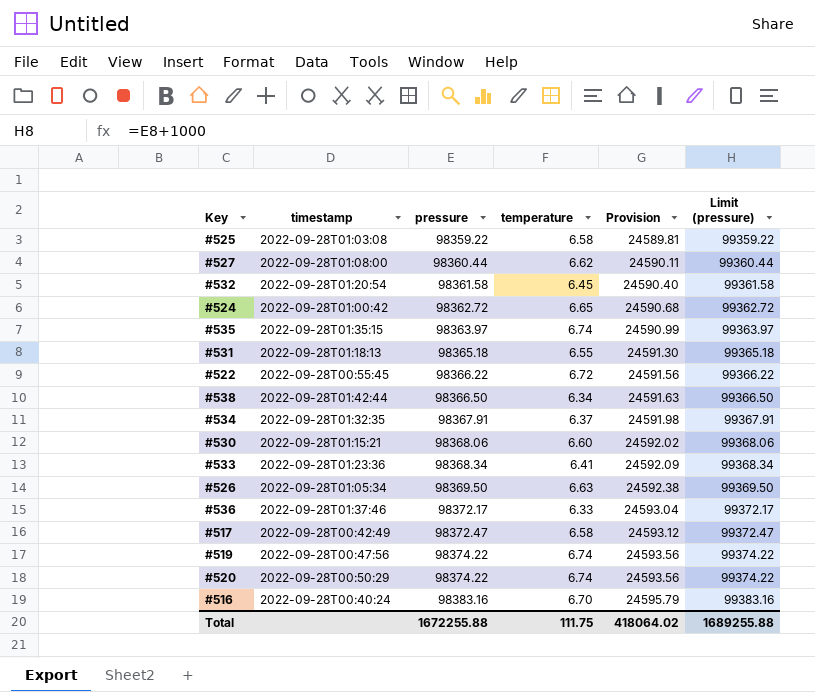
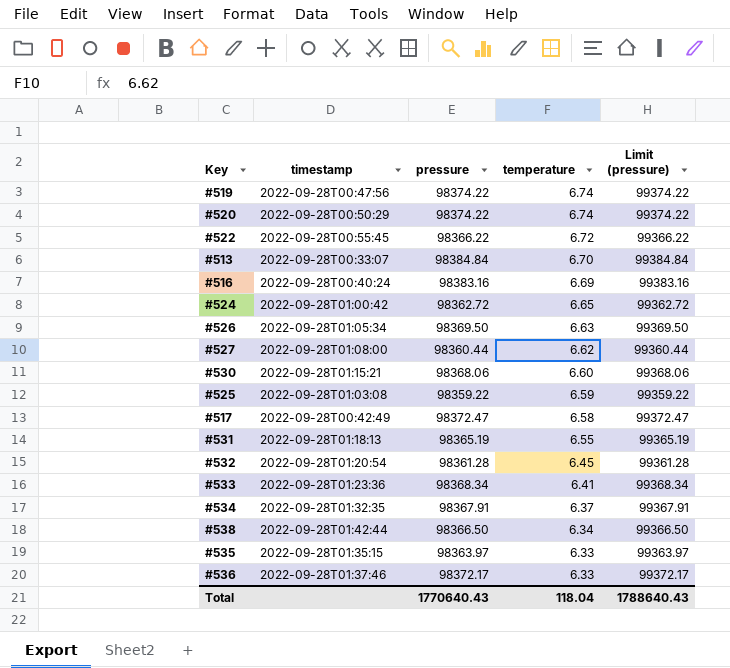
row order: pressure ascending -> temperature descending
column Provision | formula: [pressure] * 0.25 -> none
row #513: none -> 2022-09-28T00:33:07 | 98384.84 | 6.70 | 99384.84
#516 | temperature: 6.70 -> 6.69
#525 | temperature: 6.58 -> 6.59
#531 | pressure: 98365.18 -> 98365.19
#531 | Limit (pressure): 99365.18 -> 99365.19
#532 | pressure: 98361.58 -> 98361.28
#532 | Limit (pressure): 99361.58 -> 99361.28
#535 | temperature: 6.74 -> 6.33
Total | pressure: 1672255.88 -> 1770640.43
Total | temperature: 111.75 -> 118.04
Total | Limit (pressure): 1689255.88 -> 1788640.43

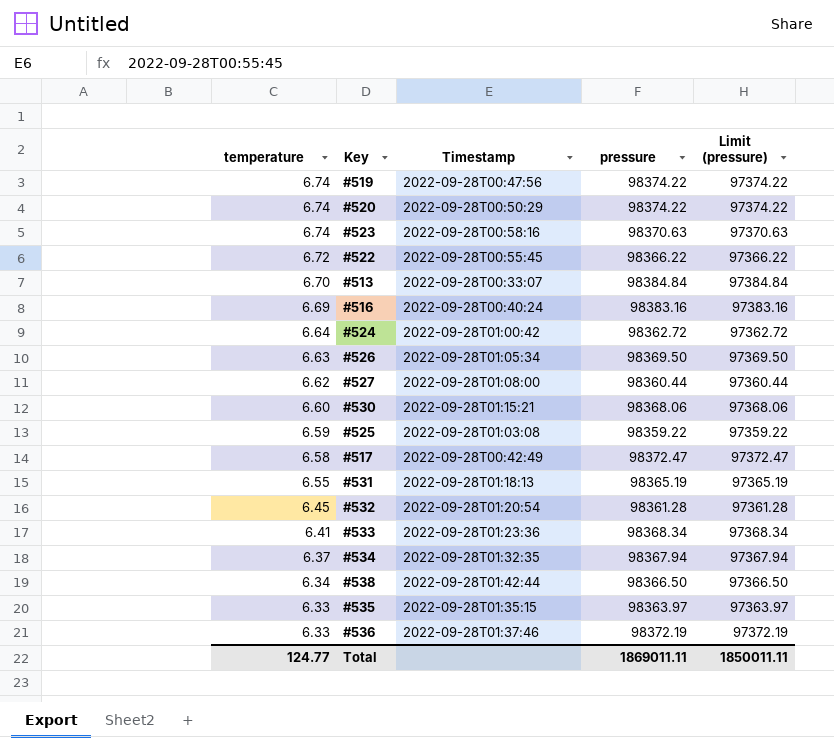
column temperature | position: 4 -> 1
column name: timestamp -> Timestamp
column Limit (pressure) | formula: [pressure] + 1000 -> [pressure] - 1000
row #523: none -> 6.74 | 2022-09-28T00:58:16 | 98370.63 | 97370.63
#524 | temperature: 6.65 -> 6.64
#534 | pressure: 98367.91 -> 98367.94
#536 | pressure: 98372.17 -> 98372.19
Total | temperature: 118.04 -> 124.77
Total | pressure: 1770640.43 -> 1869011.11
Total | Limit (pressure): 1788640.43 -> 1850011.11

